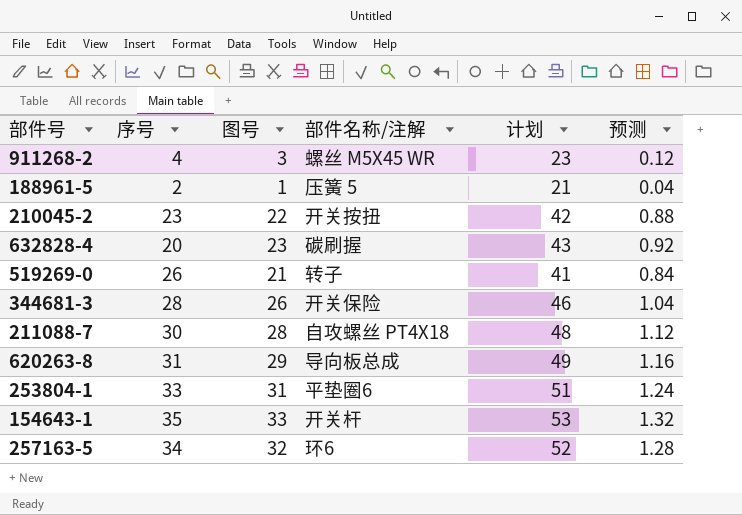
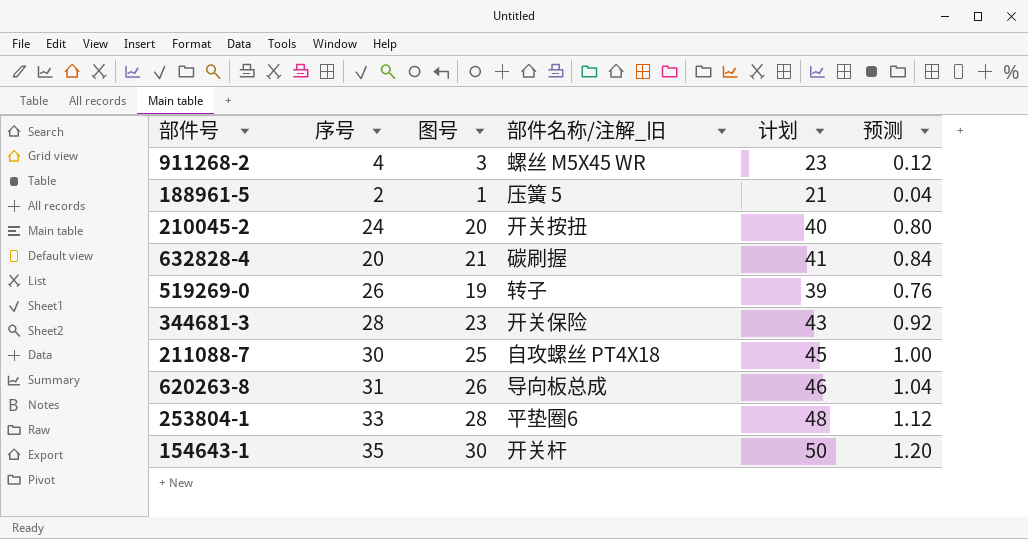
column name: 部件名称/注解 -> 部件名称/注解_旧
row 257163-5: 34 | 32 | 环6 | 52 | 1.28 -> none
210045-2 | 序号: 23 -> 24
210045-2 | 图号: 22 -> 20
210045-2 | 计划: 42 -> 40
210045-2 | 预测: 0.88 -> 0.80
632828-4 | 图号: 23 -> 21
632828-4 | 计划: 43 -> 41
632828-4 | 预测: 0.92 -> 0.84
519269-0 | 图号: 21 -> 19
519269-0 | 计划: 41 -> 39
519269-0 | 预测: 0.84 -> 0.76
344681-3 | 图号: 26 -> 23
344681-3 | 计划: 46 -> 43
344681-3 | 预测: 1.04 -> 0.92
211088-7 | 图号: 28 -> 25
211088-7 | 计划: 48 -> 45
211088-7 | 预测: 1.12 -> 1.00
620263-8 | 图号: 29 -> 26
620263-8 | 计划: 49 -> 46
620263-8 | 预测: 1.16 -> 1.04
253804-1 | 图号: 31 -> 28
253804-1 | 计划: 51 -> 48
253804-1 | 预测: 1.24 -> 1.12
154643-1 | 图号: 33 -> 30
154643-1 | 计划: 53 -> 50
154643-1 | 预测: 1.32 -> 1.20

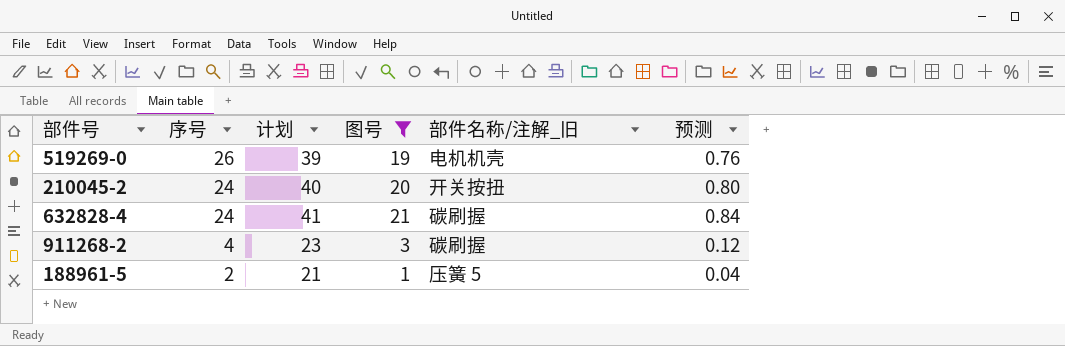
filter: none -> 图号 <= 21
row order: none -> 序号 descending
column 计划 | position: 5 -> 3
519269-0 | 部件名称/注解_旧: 转子 -> 电机机壳
632828-4 | 序号: 20 -> 24
911268-2 | 部件名称/注解_旧: 螺丝 M5X45 WR -> 碳刷握

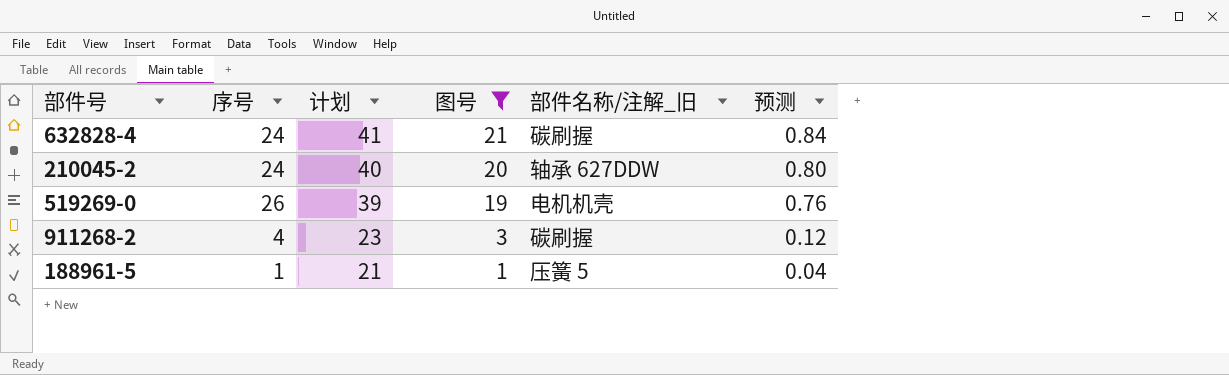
row order: 序号 descending -> 计划 descending
210045-2 | 部件名称/注解_旧: 开关按扭 -> 轴承 627DDW
188961-5 | 序号: 2 -> 1

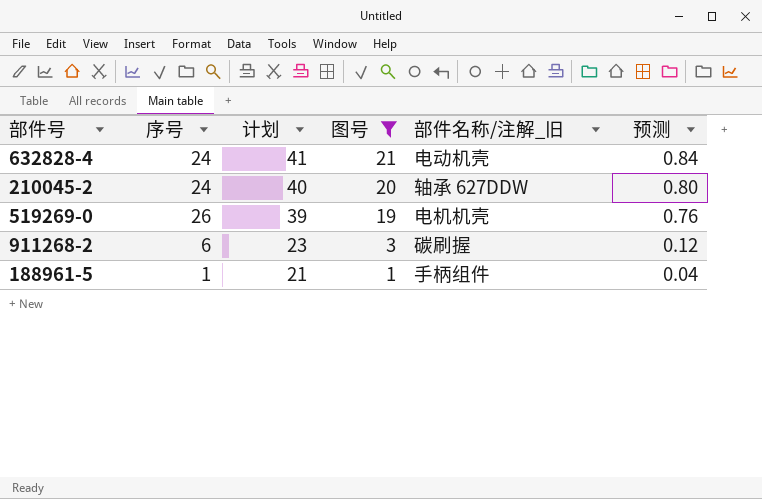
632828-4 | 部件名称/注解_旧: 碳刷握 -> 电动机壳
911268-2 | 序号: 4 -> 6
188961-5 | 部件名称/注解_旧: 压簧 5 -> 手柄组件

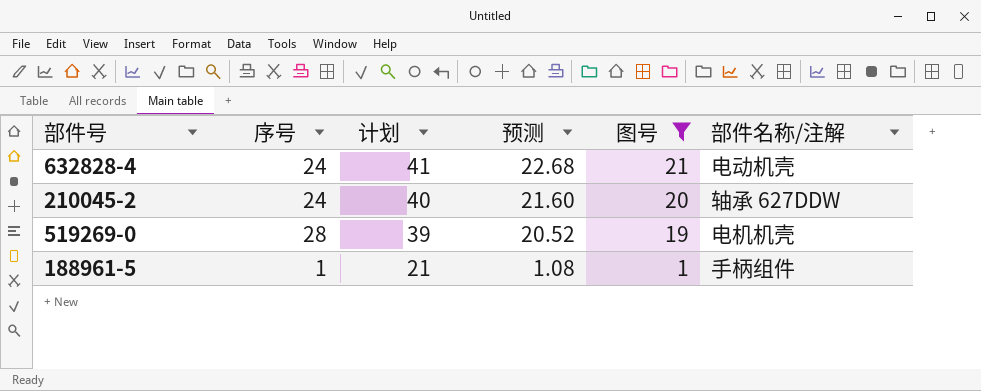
column 预测 | formula: [图号] * 0.04 -> [图号] * 1.08
column 预测 | position: 6 -> 4
column name: 部件名称/注解_旧 -> 部件名称/注解
row 911268-2: 6 | 23 | 3 | 碳刷握 | 0.12 -> none
519269-0 | 序号: 26 -> 28

